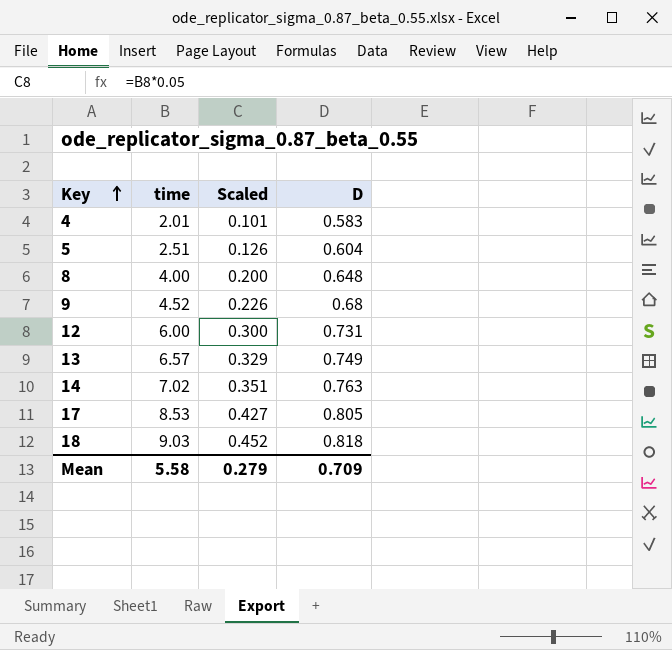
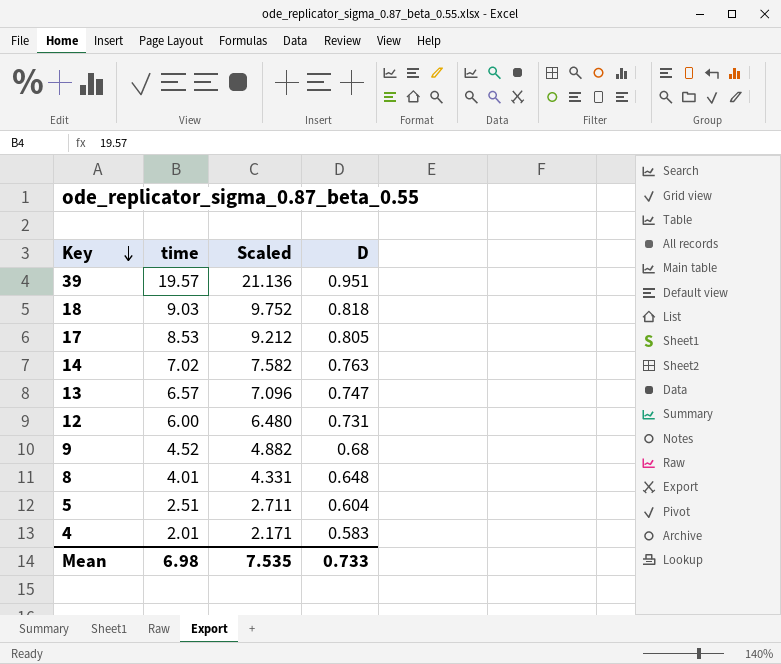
row order: Key ascending -> Key descending
column Scaled | formula: [time] * 0.05 -> [time] * 1.08
row 39: none -> 19.57 | 21.136 | 0.951
13 | D: 0.749 -> 0.747
8 | time: 4.00 -> 4.01
Mean | time: 5.58 -> 6.98
Mean | Scaled: 0.279 -> 7.535
Mean | D: 0.709 -> 0.733

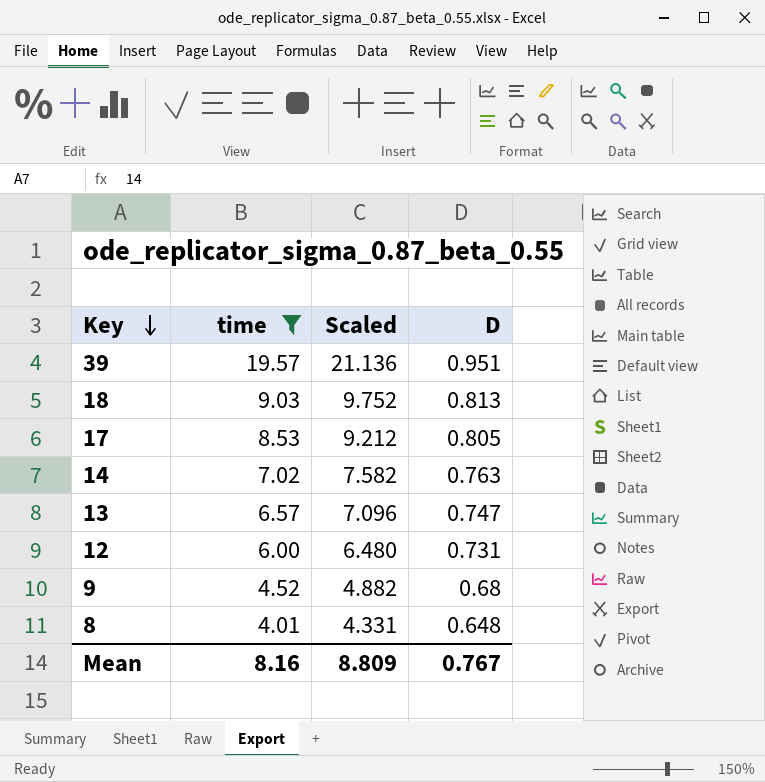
filter: none -> time >= 4.01
18 | D: 0.818 -> 0.813
Mean | time: 6.98 -> 8.16
Mean | Scaled: 7.535 -> 8.809
Mean | D: 0.733 -> 0.767

